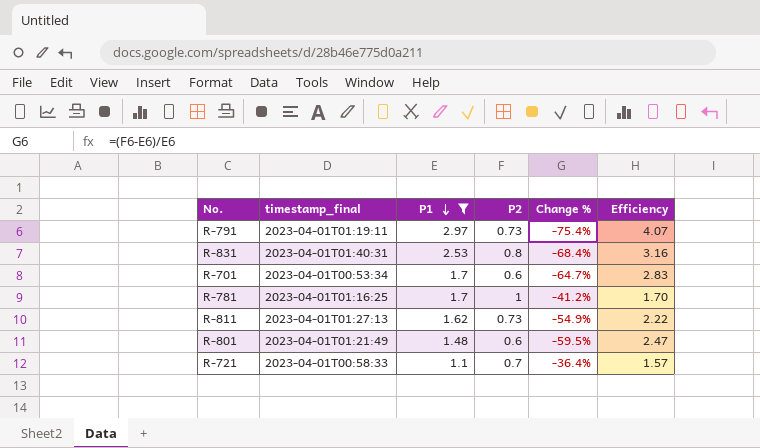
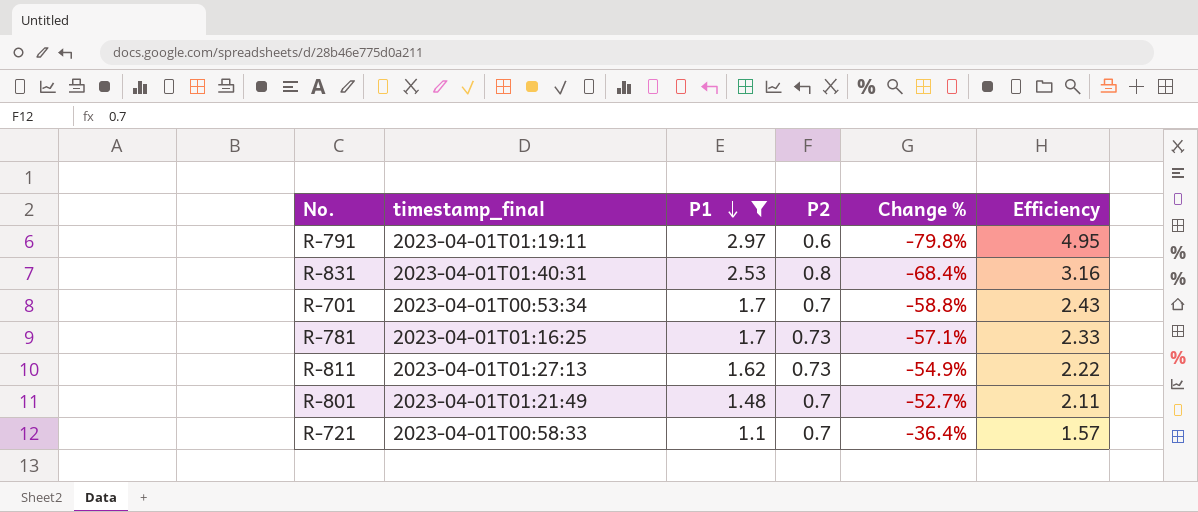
R-791 | P2: 0.73 -> 0.6
R-791 | Change %: -75.4% -> -79.8%
R-791 | Efficiency: 4.07 -> 4.95
R-701 | P2: 0.6 -> 0.7
R-701 | Change %: -64.7% -> -58.8%
R-701 | Efficiency: 2.83 -> 2.43
R-781 | P2: 1 -> 0.73
R-781 | Change %: -41.2% -> -57.1%
R-781 | Efficiency: 1.70 -> 2.33
R-801 | P2: 0.6 -> 0.7
R-801 | Change %: -59.5% -> -52.7%
R-801 | Efficiency: 2.47 -> 2.11

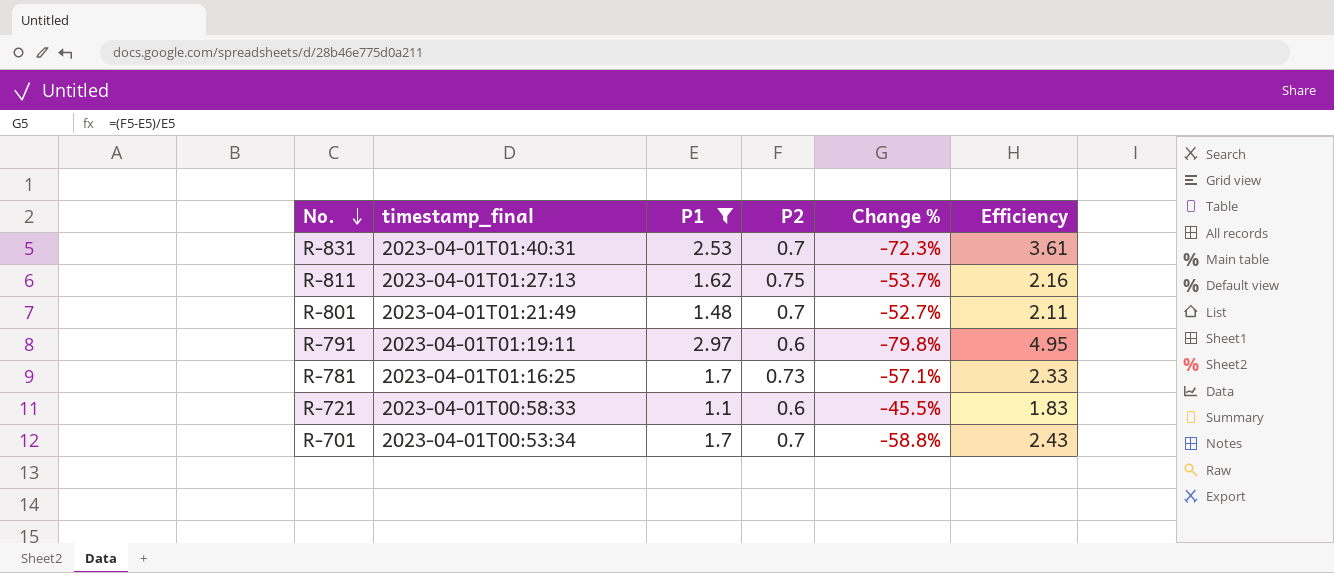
row order: P1 descending -> No. descending
R-831 | P2: 0.8 -> 0.7
R-831 | Change %: -68.4% -> -72.3%
R-831 | Efficiency: 3.16 -> 3.61
R-811 | P2: 0.73 -> 0.75
R-811 | Change %: -54.9% -> -53.7%
R-811 | Efficiency: 2.22 -> 2.16
R-721 | P2: 0.7 -> 0.6
R-721 | Change %: -36.4% -> -45.5%
R-721 | Efficiency: 1.57 -> 1.83

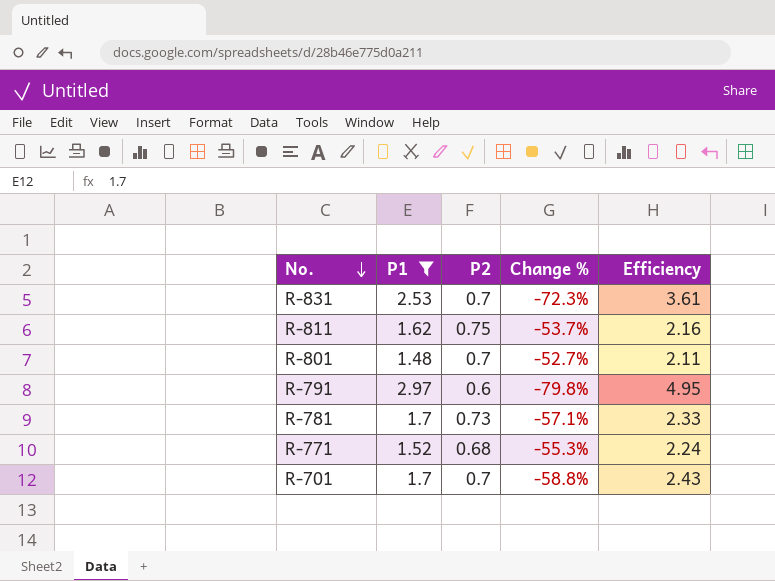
column timestamp_final | position: 2 -> none
row R-721: 2023-04-01T00:58:33 | 1.1 | 0.6 | -45.5% | 1.83 -> none
row R-771: none -> 1.52 | 0.68 | -55.3% | 2.24

